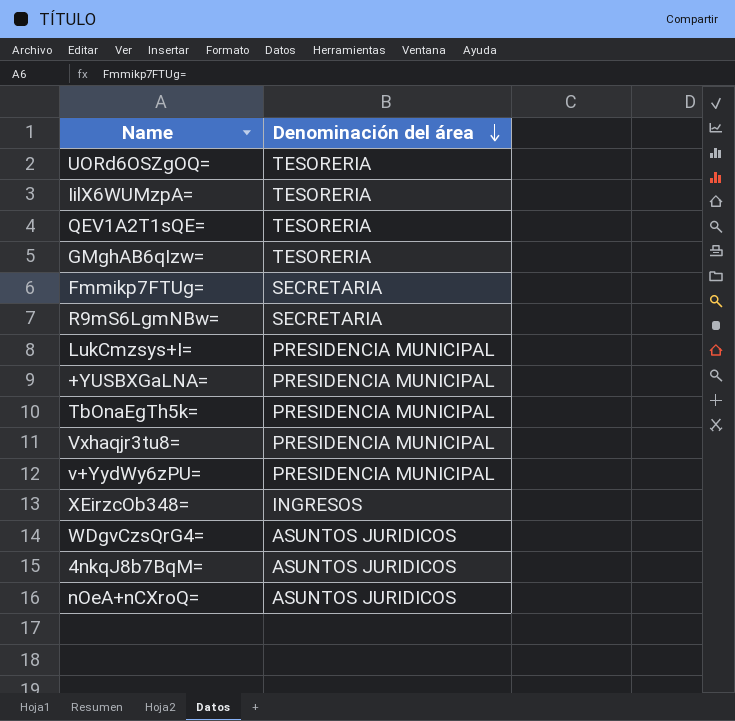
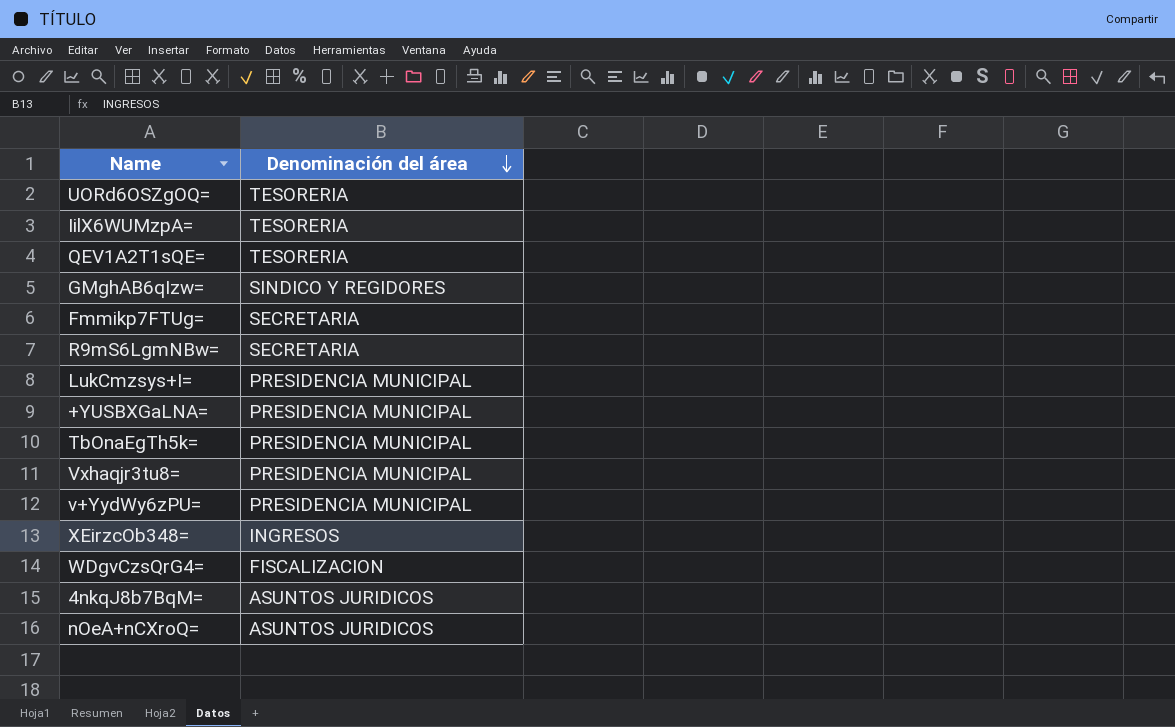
GMghAB6qIzw= | Denominación del área: TESORERIA -> SINDICO Y REGIDORES
WDgvCzsQrG4= | Denominación del área: ASUNTOS JURIDICOS -> FISCALIZACION

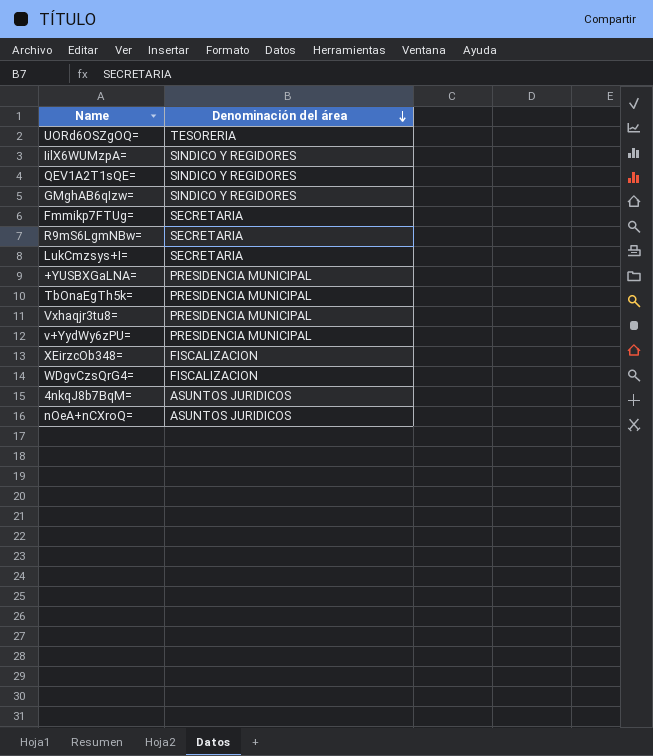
IilX6WUMzpA= | Denominación del área: TESORERIA -> SINDICO Y REGIDORES
QEV1A2T1sQE= | Denominación del área: TESORERIA -> SINDICO Y REGIDORES
LukCmzsys+I= | Denominación del área: PRESIDENCIA MUNICIPAL -> SECRETARIA
XEirzcOb348= | Denominación del área: INGRESOS -> FISCALIZACION

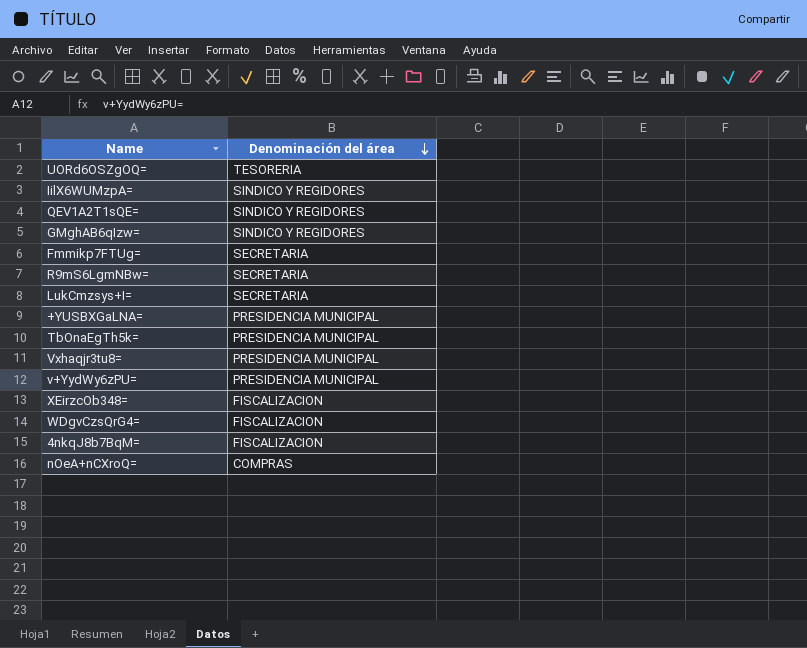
4nkqJ8b7BqM= | Denominación del área: ASUNTOS JURIDICOS -> FISCALIZACION
nOeA+nCXroQ= | Denominación del área: ASUNTOS JURIDICOS -> COMPRAS

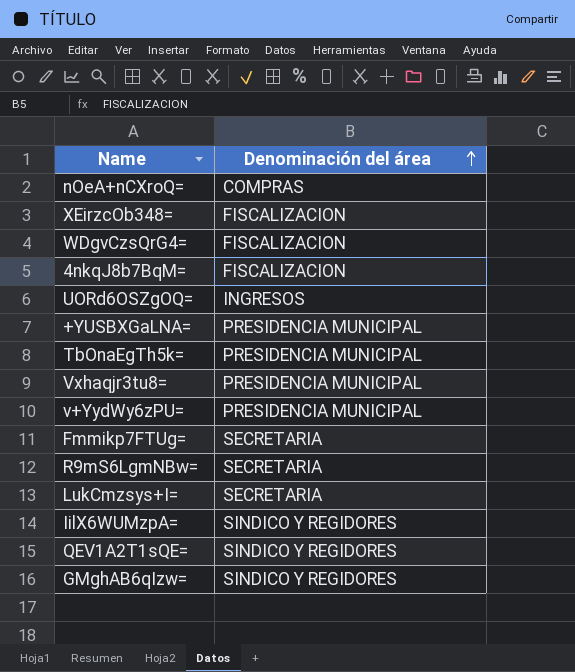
row order: Denominación del área descending -> Denominación del área ascending
UORd6OSZgOQ= | Denominación del área: TESORERIA -> INGRESOS

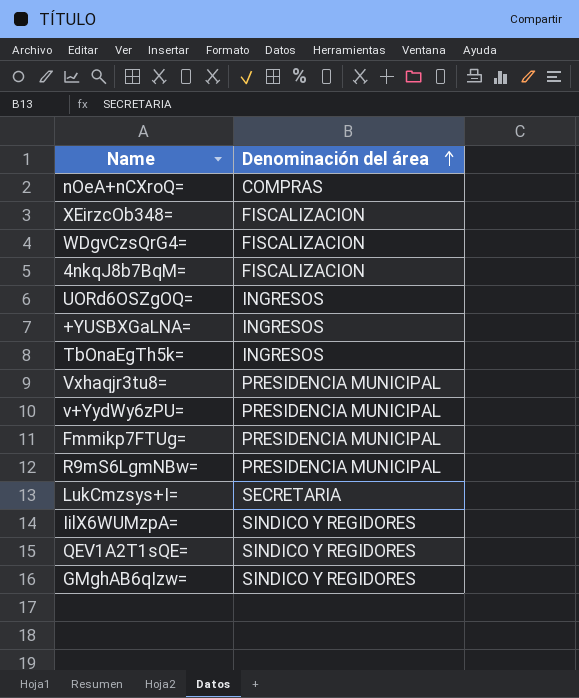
+YUSBXGaLNA= | Denominación del área: PRESIDENCIA MUNICIPAL -> INGRESOS
TbOnaEgTh5k= | Denominación del área: PRESIDENCIA MUNICIPAL -> INGRESOS
Fmmikp7FTUg= | Denominación del área: SECRETARIA -> PRESIDENCIA MUNICIPAL
R9mS6LgmNBw= | Denominación del área: SECRETARIA -> PRESIDENCIA MUNICIPAL

